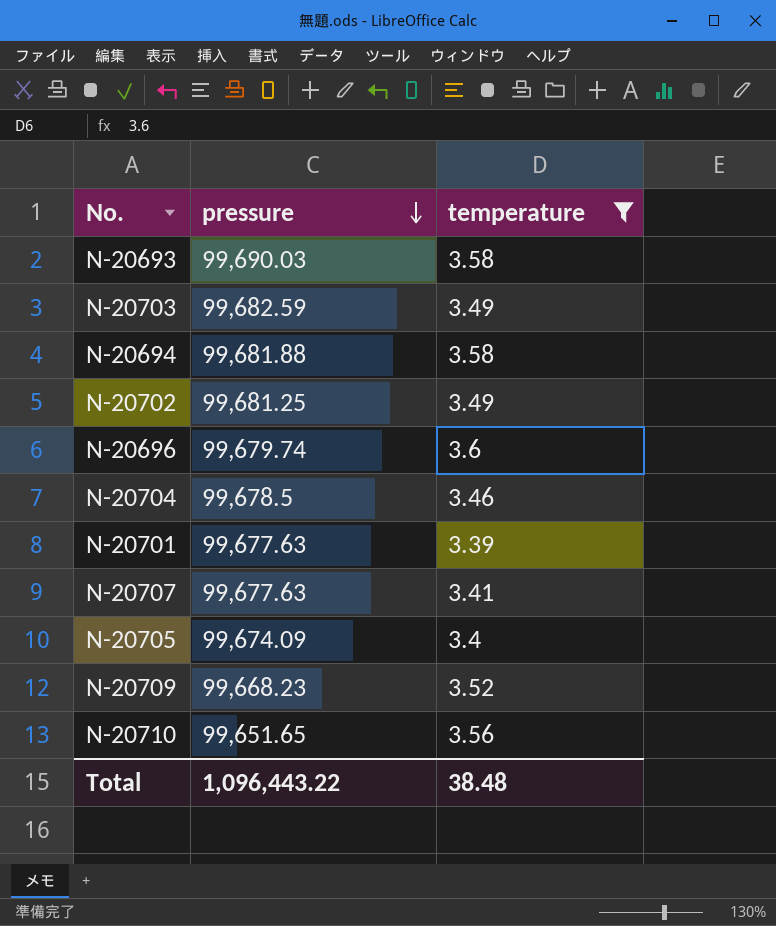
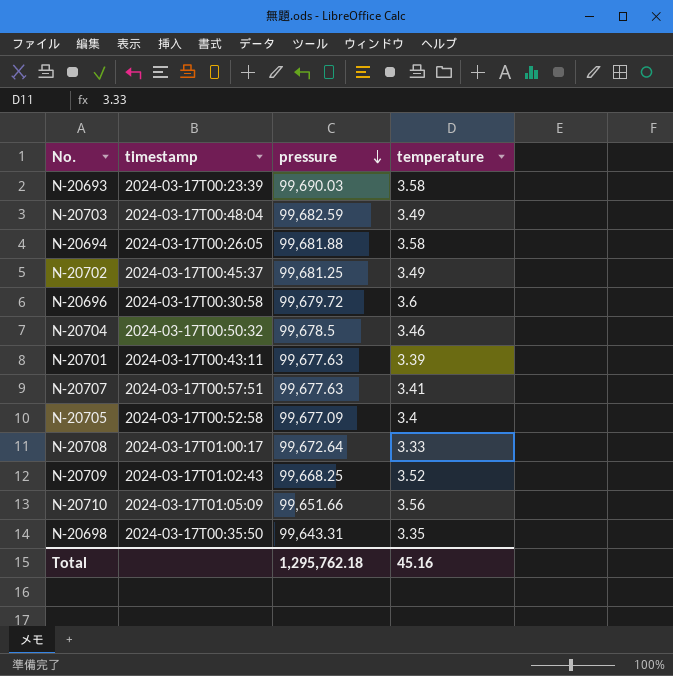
filter: temperature >= 3.39 -> none
column timestamp | position: none -> 2
N-20696 | pressure: 99,679.74 -> 99,679.72
N-20705 | pressure: 99,674.09 -> 99,677.09
N-20709 | pressure: 99,668.23 -> 99,668.25
N-20710 | pressure: 99,651.65 -> 99,651.66
Total | pressure: 1,096,443.22 -> 1,295,762.18
Total | temperature: 38.48 -> 45.16

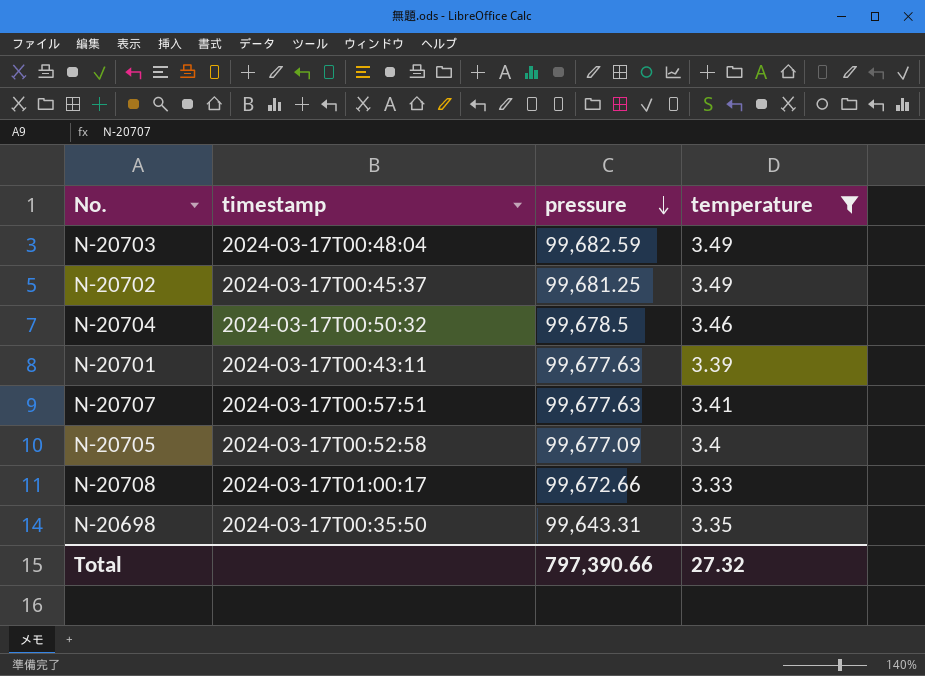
filter: none -> temperature <= 3.49
N-20708 | pressure: 99,672.64 -> 99,672.66
Total | pressure: 1,295,762.18 -> 797,390.66
Total | temperature: 45.16 -> 27.32

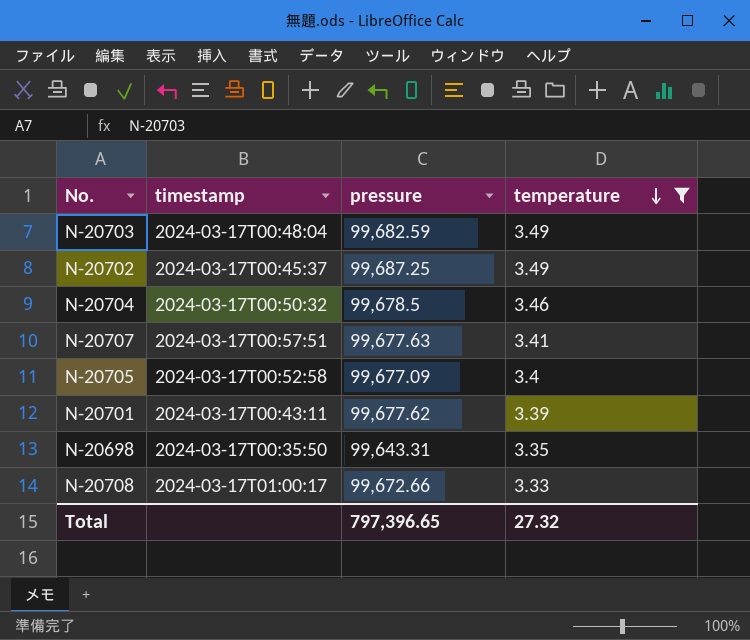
row order: pressure descending -> temperature descending
N-20702 | pressure: 99,681.25 -> 99,687.25
N-20701 | pressure: 99,677.63 -> 99,677.62
Total | pressure: 797,390.66 -> 797,396.65

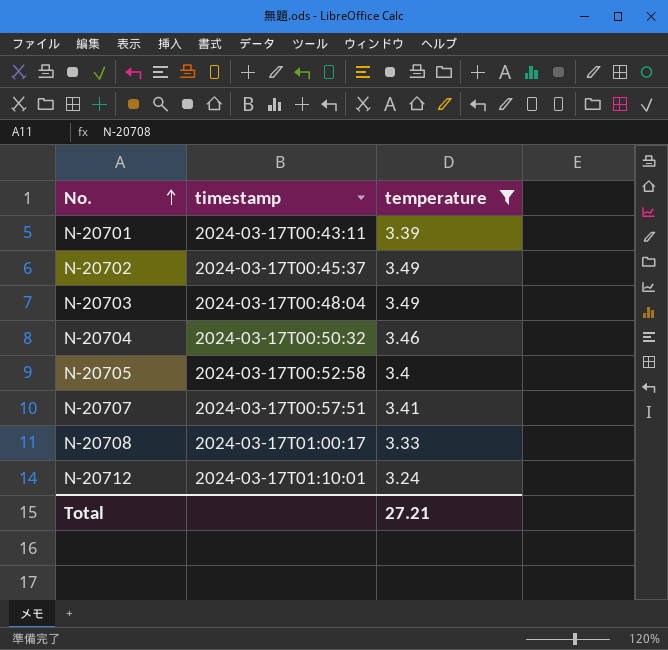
row order: temperature descending -> No. ascending
column pressure | position: 3 -> none
row N-20698: 2024-03-17T00:35:50 | 99,643.31 | 3.35 -> none
row N-20712: none -> 2024-03-17T01:10:01 | 3.24
Total | temperature: 27.32 -> 27.21

